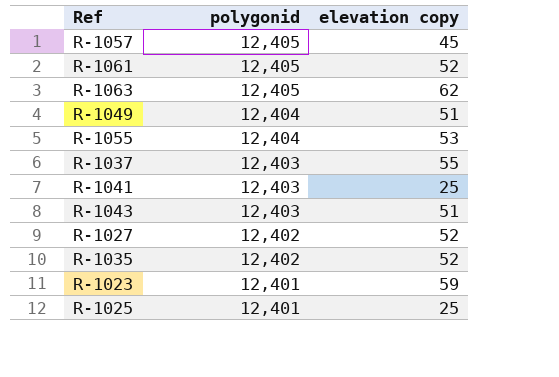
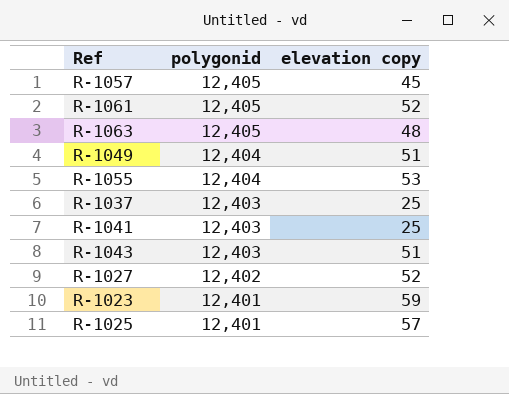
row R-1035: 12,402 | 52 -> none
R-1063 | elevation copy: 62 -> 48
R-1037 | elevation copy: 55 -> 25
R-1025 | elevation copy: 25 -> 57

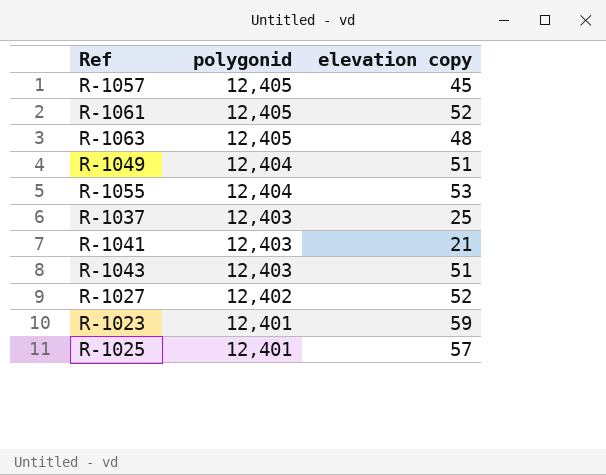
R-1041 | elevation copy: 25 -> 21

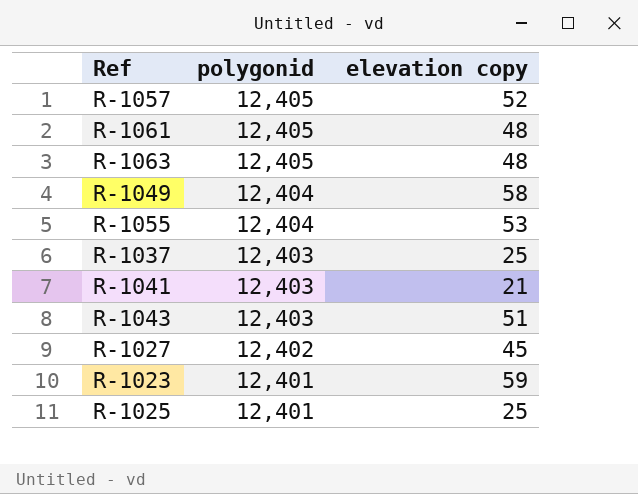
R-1057 | elevation copy: 45 -> 52
R-1061 | elevation copy: 52 -> 48
R-1049 | elevation copy: 51 -> 58
R-1027 | elevation copy: 52 -> 45
R-1025 | elevation copy: 57 -> 25

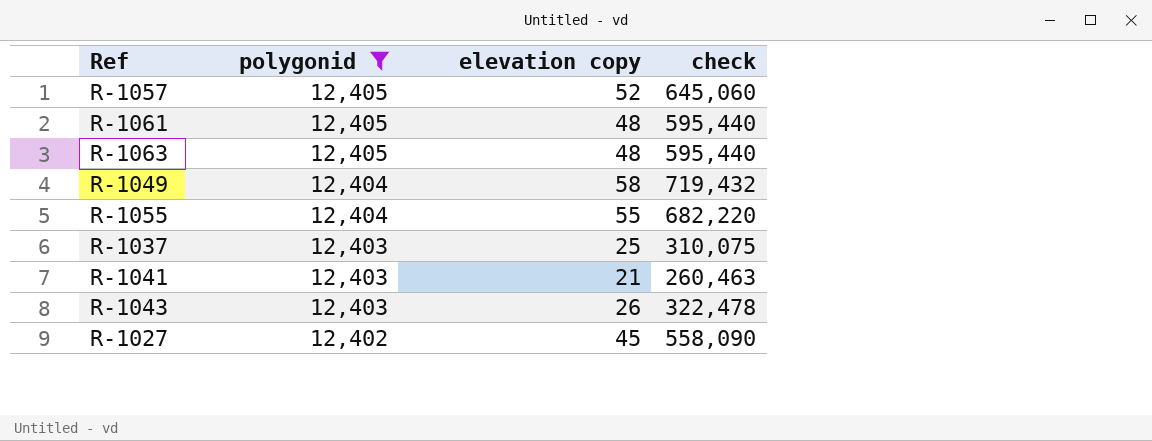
filter: none -> polygonid != 12,401
column check | formula: none -> [polygonid] * [elevation copy]
R-1055 | elevation copy: 53 -> 55
R-1043 | elevation copy: 51 -> 26

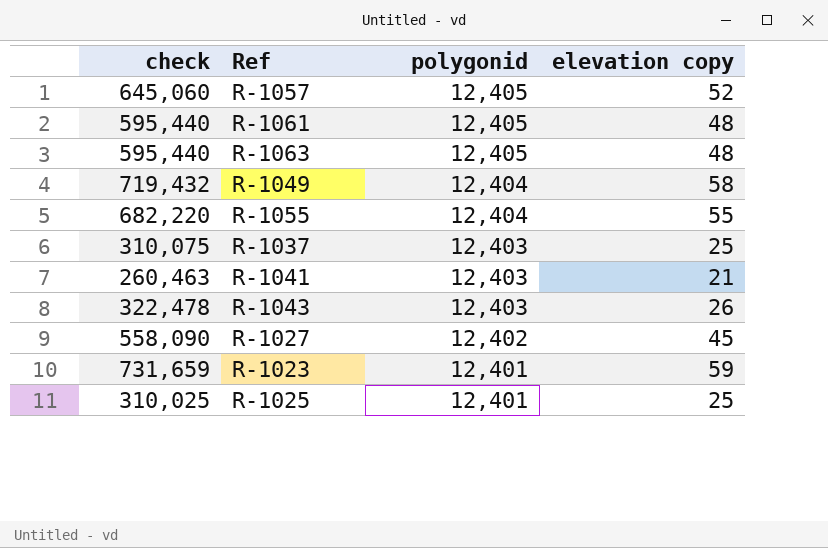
filter: polygonid != 12,401 -> none
column check | position: 4 -> 1

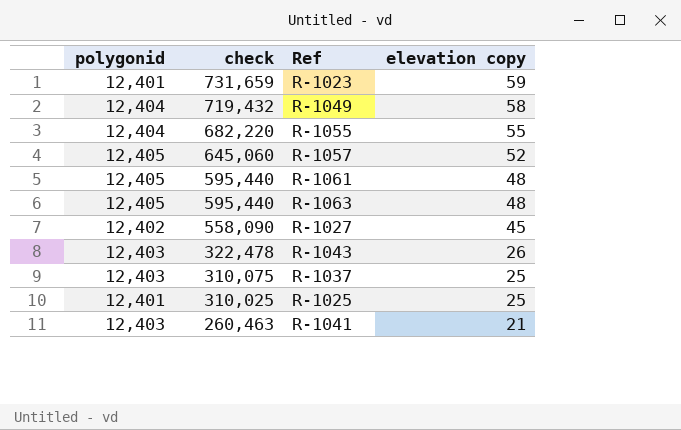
row order: polygonid descending -> check descending
column polygonid | position: 3 -> 1

